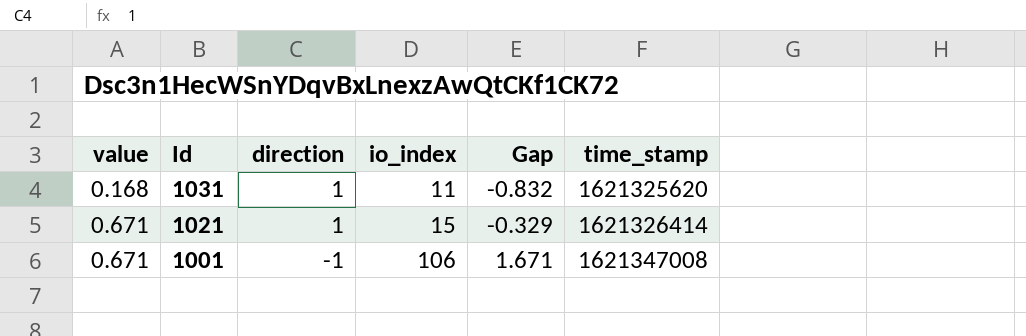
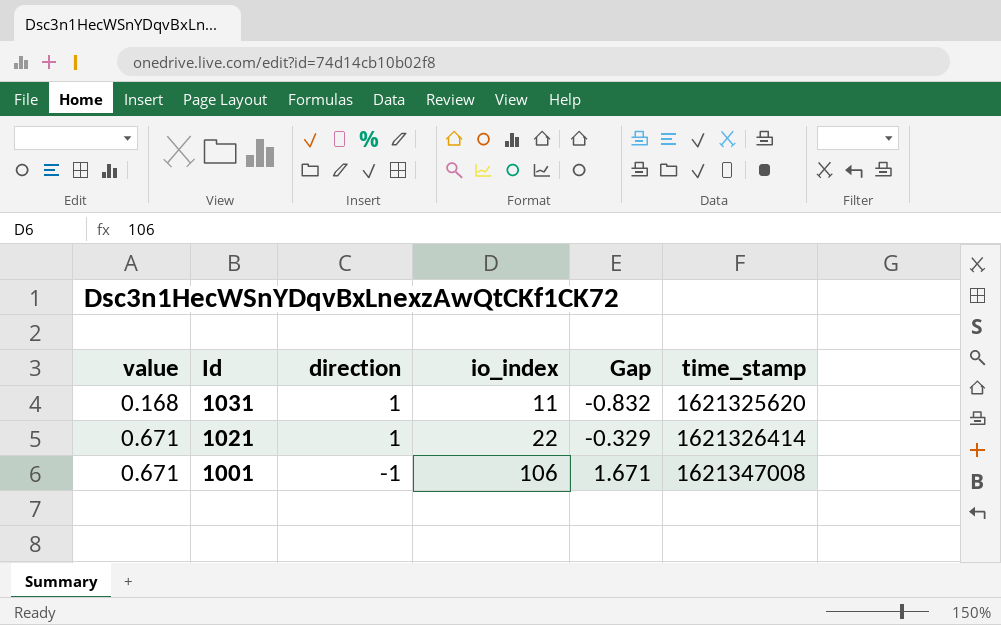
1021 | io_index: 15 -> 22

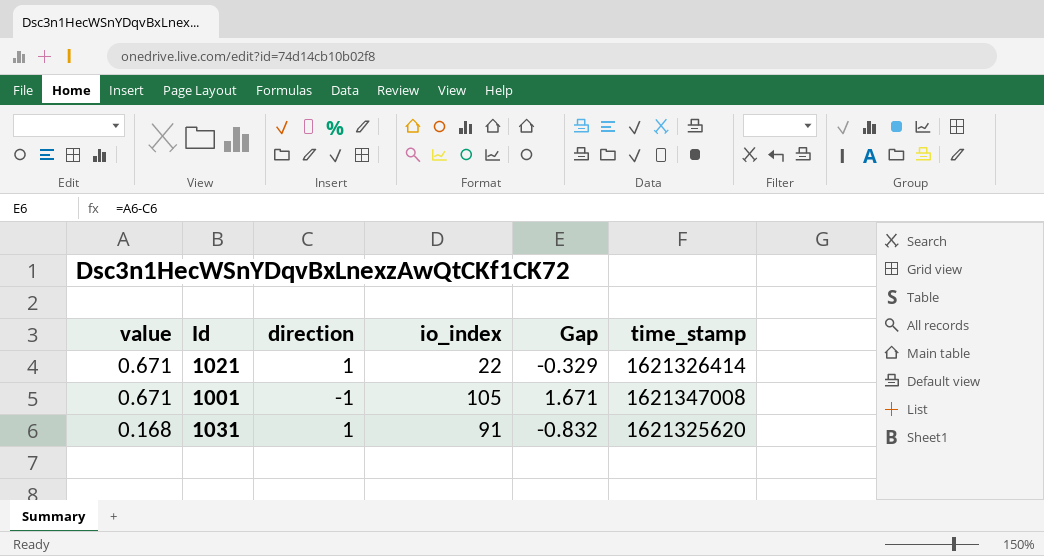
row order: value ascending -> value descending
1001 | io_index: 106 -> 105
1031 | io_index: 11 -> 91

